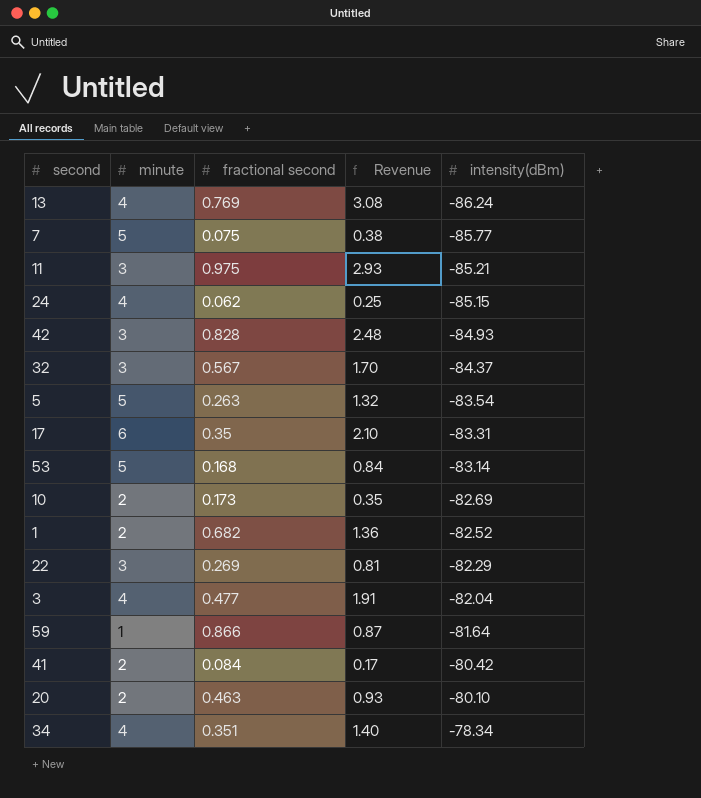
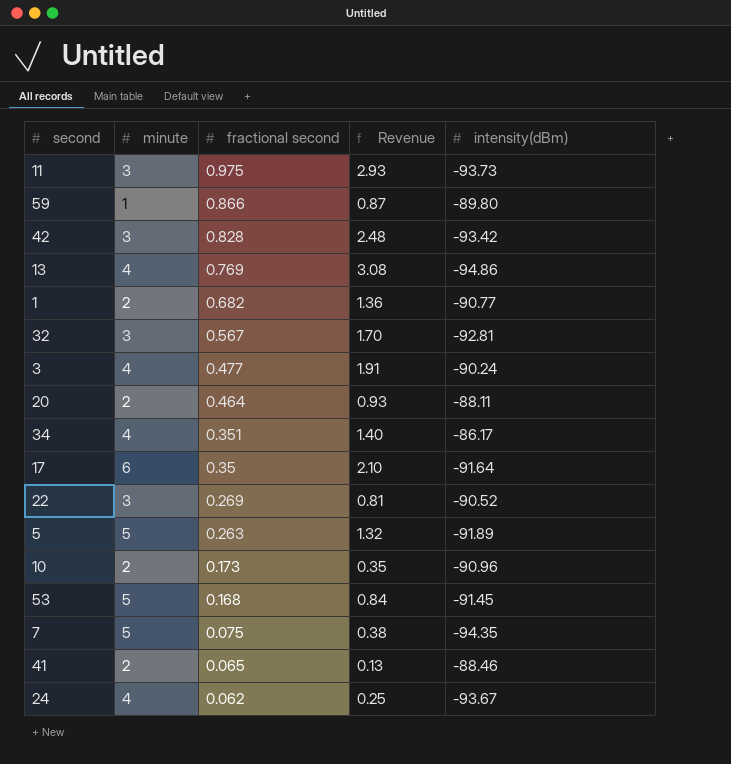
row order: intensity(dBm) ascending -> fractional second descending
11 | intensity(dBm): -85.21 -> -93.73
59 | intensity(dBm): -81.64 -> -89.80
42 | intensity(dBm): -84.93 -> -93.42
13 | intensity(dBm): -86.24 -> -94.86
1 | intensity(dBm): -82.52 -> -90.77
32 | intensity(dBm): -84.37 -> -92.81
3 | intensity(dBm): -82.04 -> -90.24
20 | fractional second: 0.463 -> 0.464
20 | intensity(dBm): -80.10 -> -88.11
34 | intensity(dBm): -78.34 -> -86.17
17 | intensity(dBm): -83.31 -> -91.64
22 | intensity(dBm): -82.29 -> -90.52
5 | intensity(dBm): -83.54 -> -91.89
10 | intensity(dBm): -82.69 -> -90.96
53 | intensity(dBm): -83.14 -> -91.45
7 | intensity(dBm): -85.77 -> -94.35
41 | fractional second: 0.084 -> 0.065
41 | Revenue: 0.17 -> 0.13
41 | intensity(dBm): -80.42 -> -88.46
24 | intensity(dBm): -85.15 -> -93.67

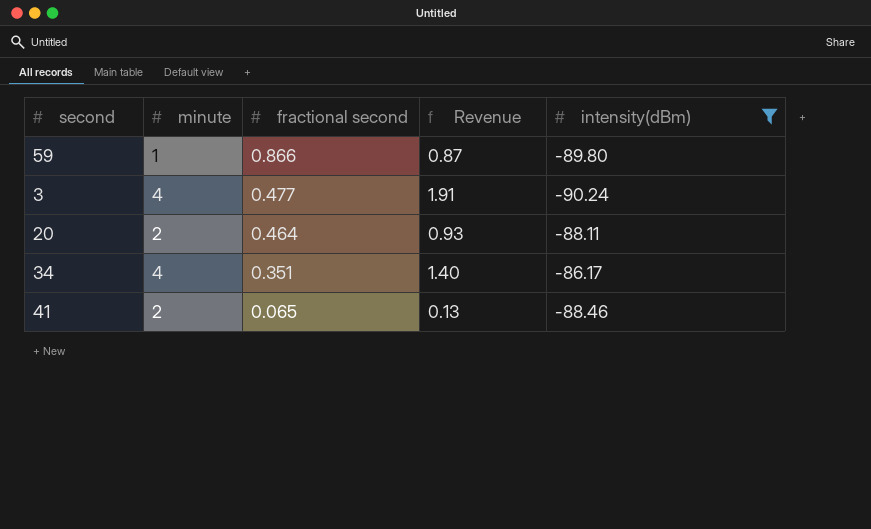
filter: none -> intensity(dBm) >= -90.24

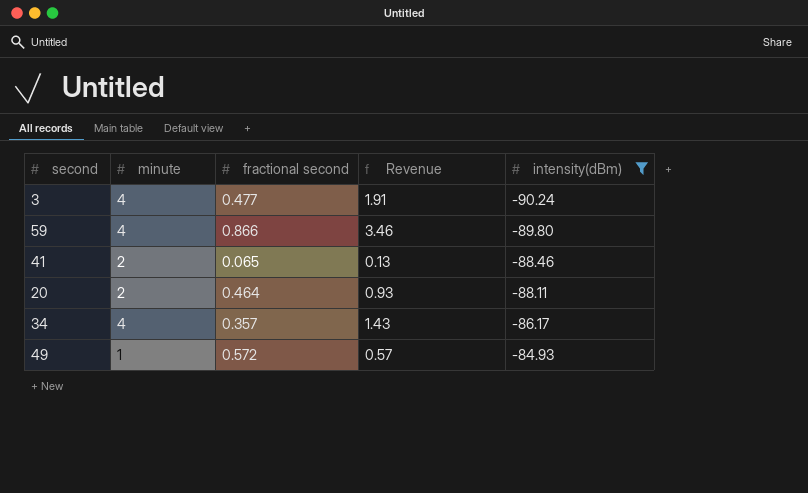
row order: fractional second descending -> intensity(dBm) ascending
59 | minute: 1 -> 4
59 | Revenue: 0.87 -> 3.46
34 | fractional second: 0.351 -> 0.357
34 | Revenue: 1.40 -> 1.43
row 49: none -> 1 | 0.572 | 0.57 | -84.93

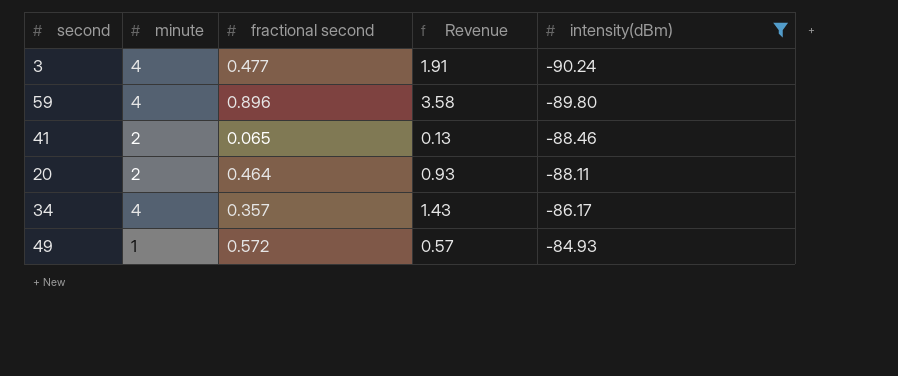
59 | fractional second: 0.866 -> 0.896
59 | Revenue: 3.46 -> 3.58

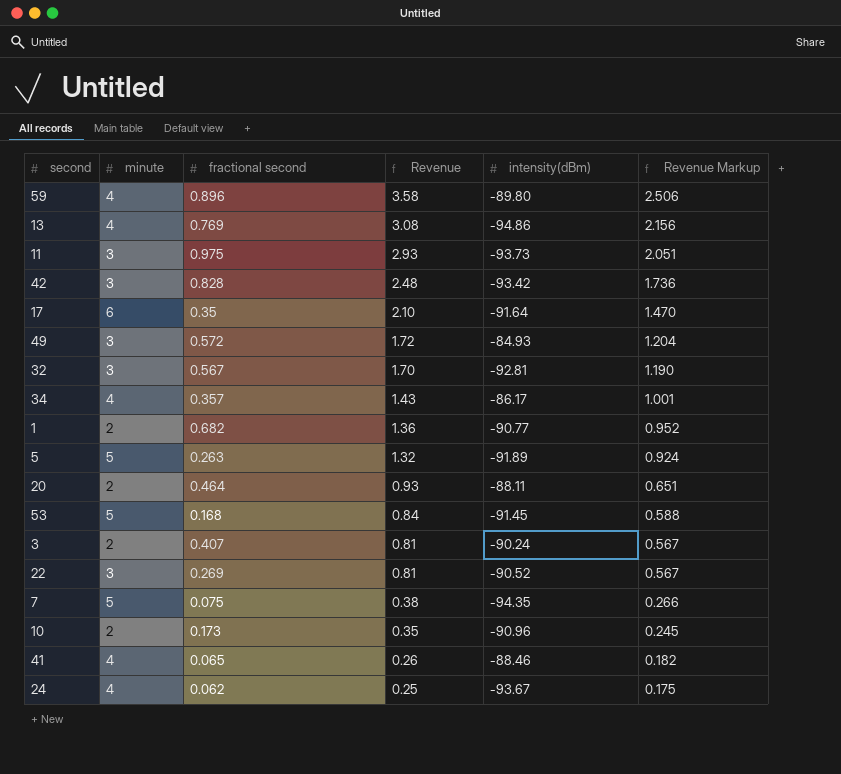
filter: intensity(dBm) >= -90.24 -> none
row order: intensity(dBm) ascending -> Revenue descending
column Revenue Markup | formula: none -> [Revenue] * 0.7
49 | minute: 1 -> 3
49 | Revenue: 0.57 -> 1.72
3 | minute: 4 -> 2
3 | fractional second: 0.477 -> 0.407
3 | Revenue: 1.91 -> 0.81
41 | minute: 2 -> 4
41 | Revenue: 0.13 -> 0.26

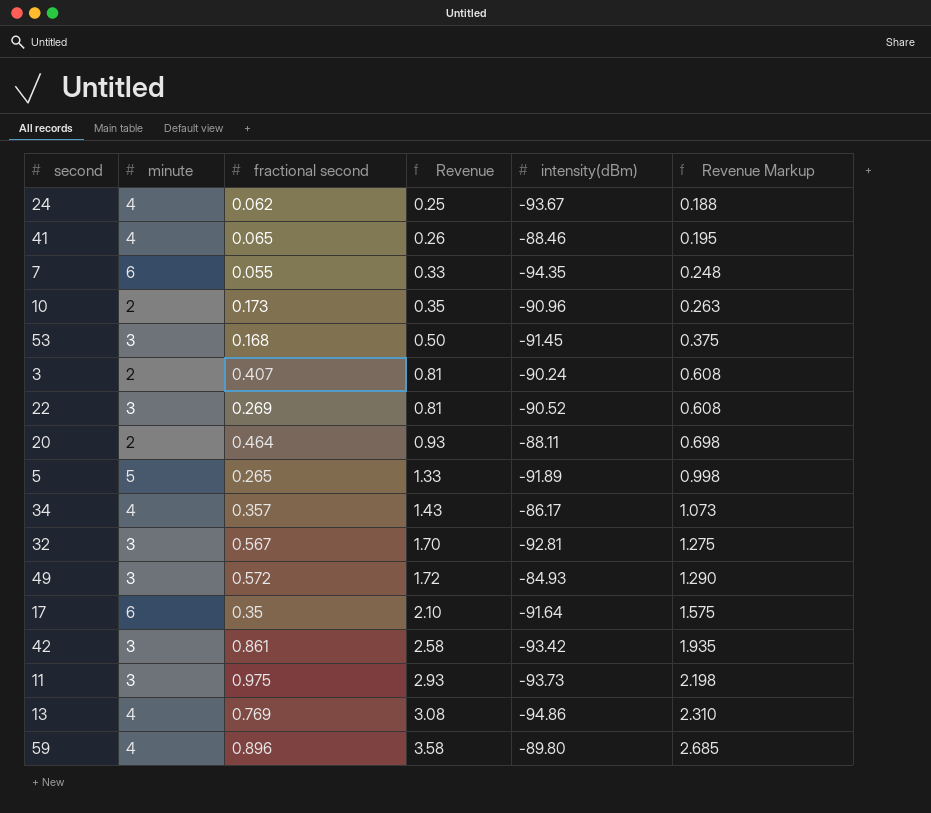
row order: Revenue descending -> Revenue ascending
column Revenue Markup | formula: [Revenue] * 0.7 -> [Revenue] * 0.75
row 1: 2 | 0.682 | 1.36 | -90.77 | 0.952 -> none
7 | minute: 5 -> 6
7 | fractional second: 0.075 -> 0.055
7 | Revenue: 0.38 -> 0.33
53 | minute: 5 -> 3
53 | Revenue: 0.84 -> 0.50
5 | fractional second: 0.263 -> 0.265
5 | Revenue: 1.32 -> 1.33
42 | fractional second: 0.828 -> 0.861
42 | Revenue: 2.48 -> 2.58

